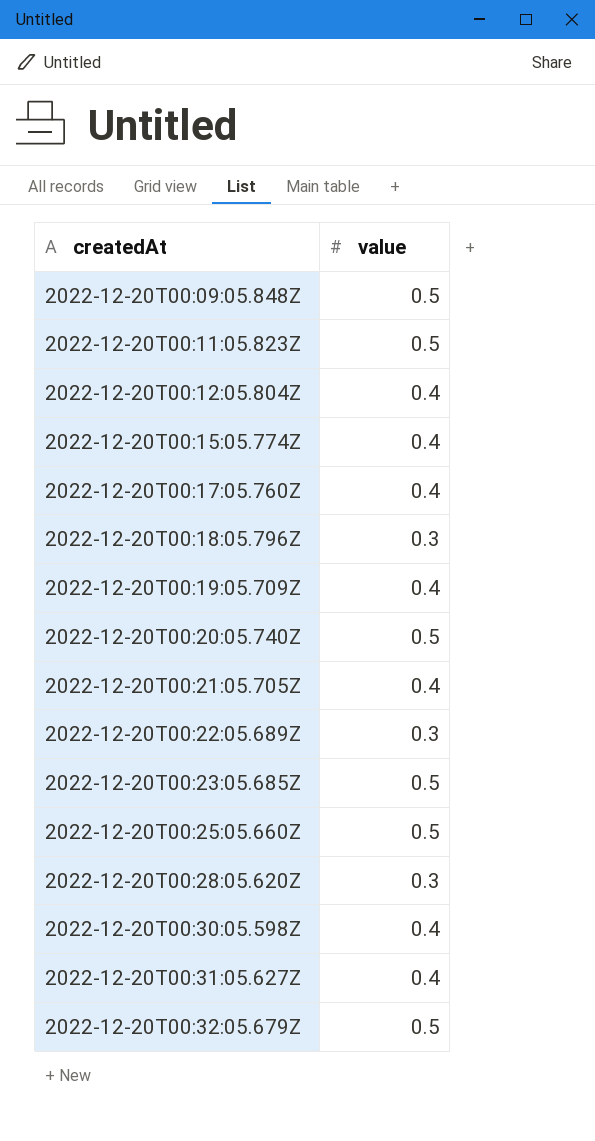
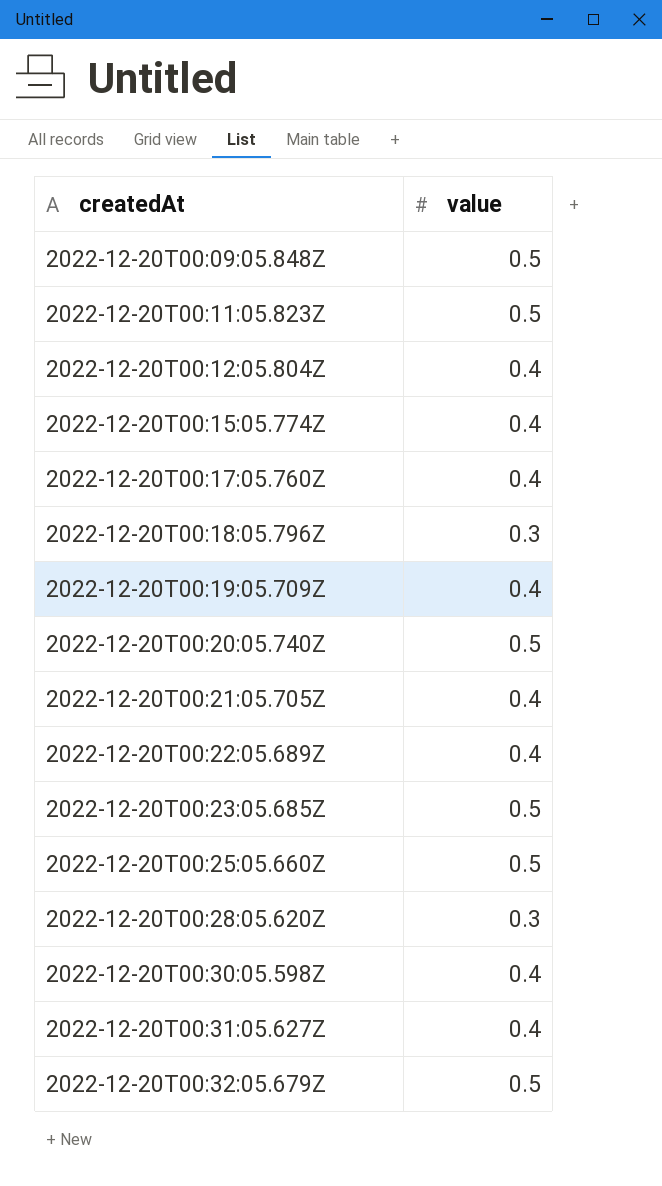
2022-12-20T00:22:05.689Z | value: 0.3 -> 0.4

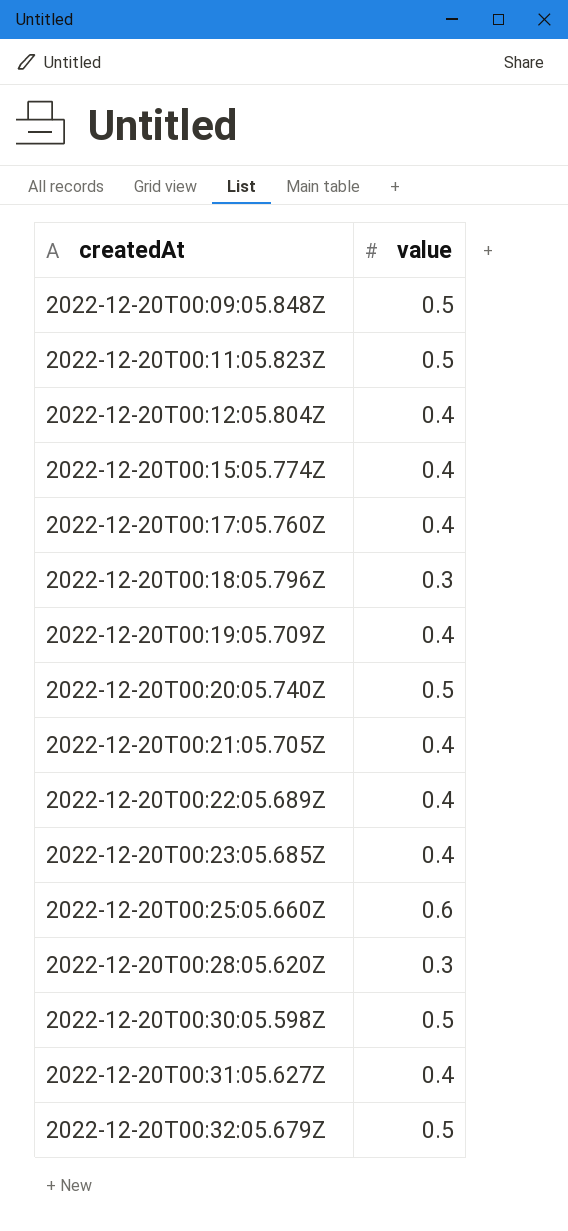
2022-12-20T00:23:05.685Z | value: 0.5 -> 0.4
2022-12-20T00:25:05.660Z | value: 0.5 -> 0.6
2022-12-20T00:30:05.598Z | value: 0.4 -> 0.5

